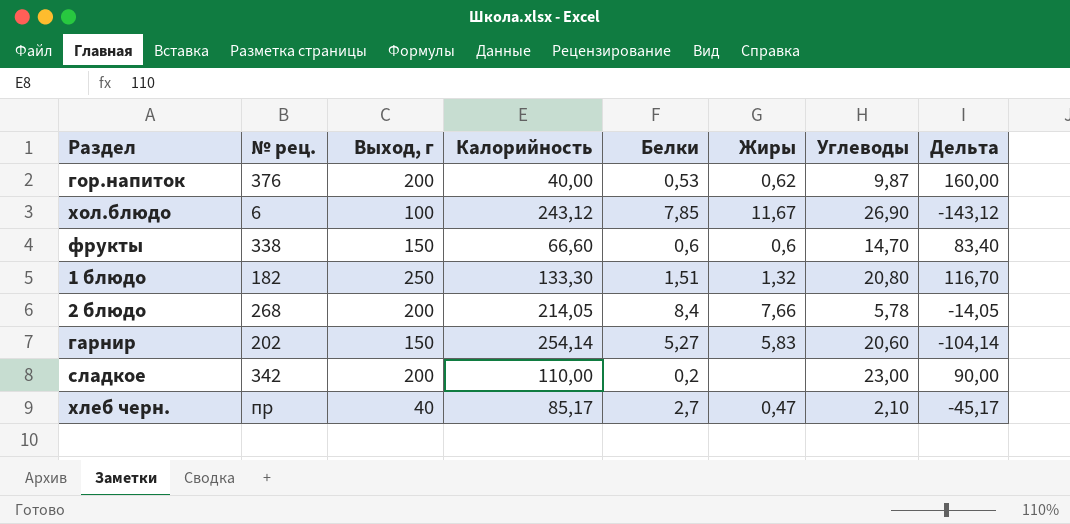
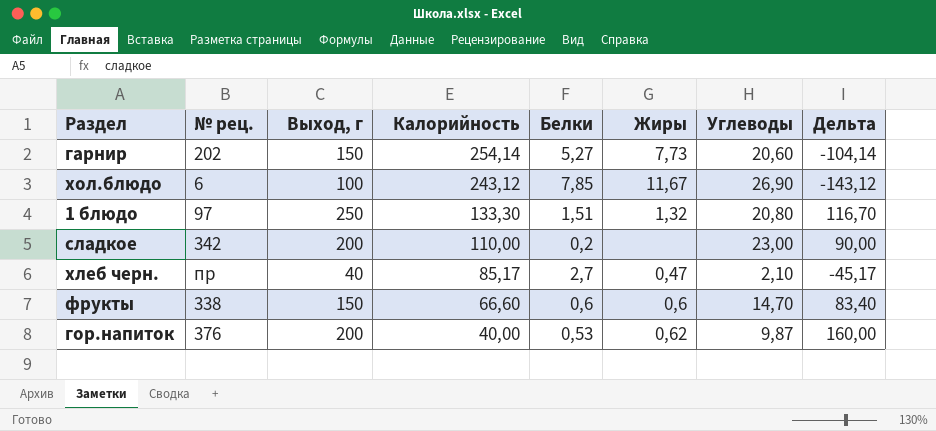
row order: none -> Калорийность descending
row 2 блюдо: 268 | 200 | 214,05 | 8,4 | 7,66 | 5,78 | -14,05 -> none
гарнир | Жиры: 5,83 -> 7,73
1 блюдо | № рец.: 182 -> 97

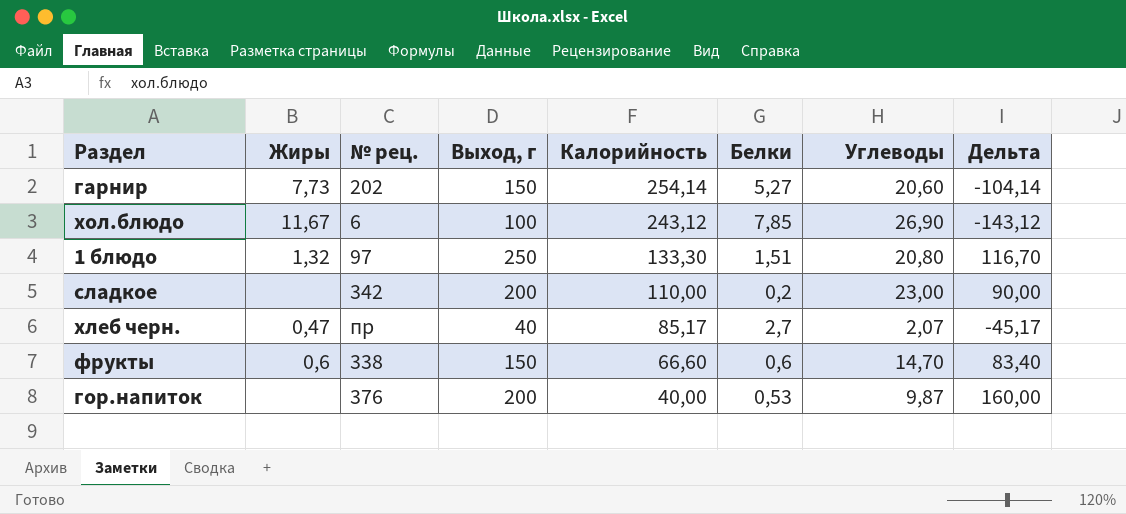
column Жиры | position: 6 -> 2
хлеб черн. | Углеводы: 2,10 -> 2,07
гор.напиток | Жиры: 0,62 -> none

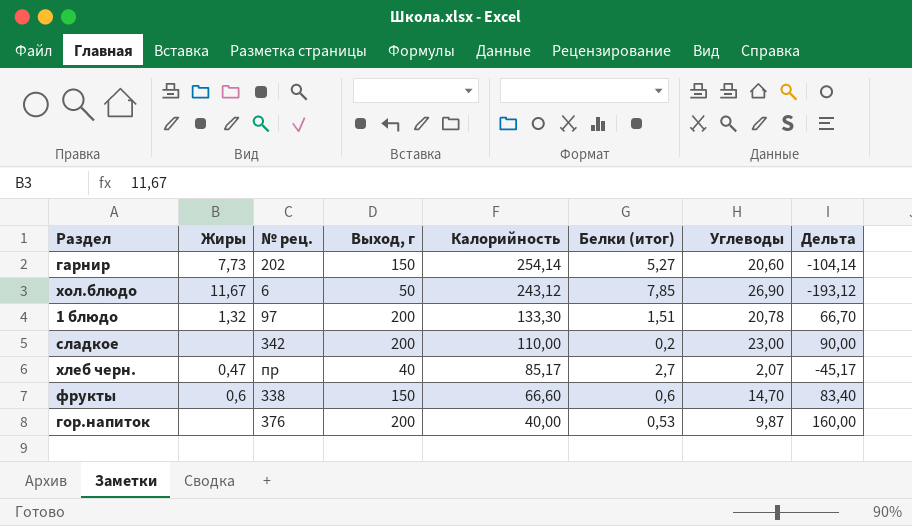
column name: Белки -> Белки (итог)
хол.блюдо | Выход, г: 100 -> 50
хол.блюдо | Дельта: -143,12 -> -193,12
1 блюдо | Выход, г: 250 -> 200
1 блюдо | Углеводы: 20,80 -> 20,78
1 блюдо | Дельта: 116,70 -> 66,70

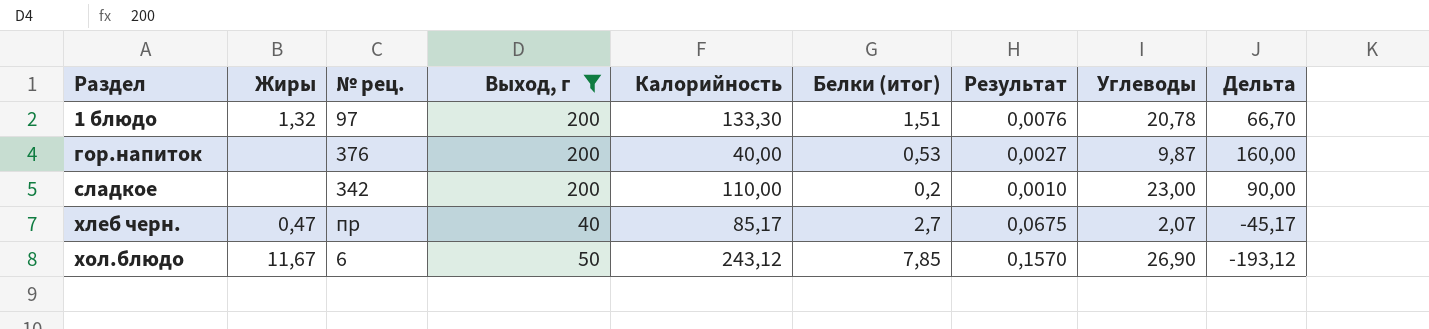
filter: none -> Выход, г != 150
row order: Калорийность descending -> Раздел ascending
column Результат | formula: none -> [Белки (итог)] / [Выход, г]

